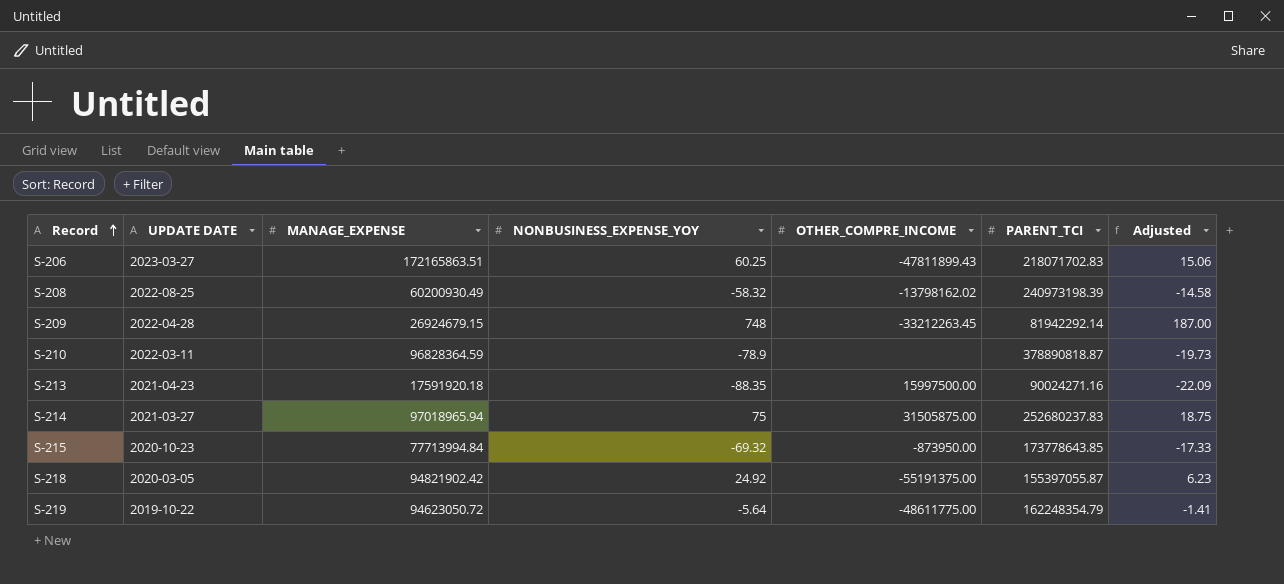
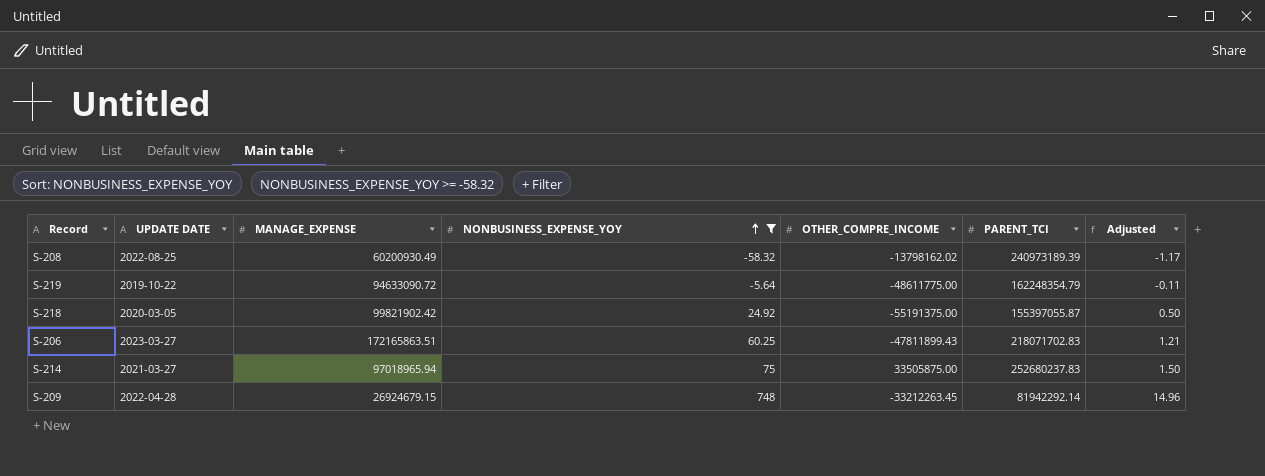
filter: none -> NONBUSINESS_EXPENSE_YOY >= -58.32
row order: Record ascending -> NONBUSINESS_EXPENSE_YOY ascending
column Adjusted | formula: [NONBUSINESS_EXPENSE_YOY] * 0.25 -> [NONBUSINESS_EXPENSE_YOY] * 0.02
S-208 | PARENT_TCI: 240973198.39 -> 240973189.39
S-219 | MANAGE_EXPENSE: 94623050.72 -> 94633090.72
S-218 | MANAGE_EXPENSE: 94821902.42 -> 99821902.42
S-214 | OTHER_COMPRE_INCOME: 31505875.00 -> 33505875.00

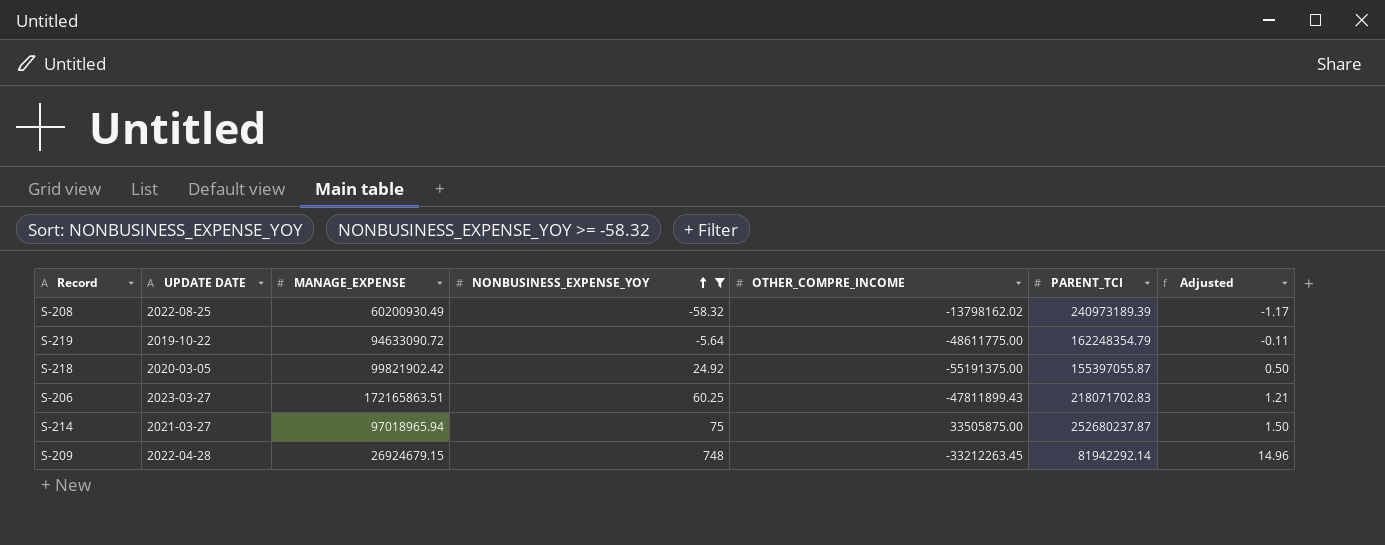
S-214 | PARENT_TCI: 252680237.83 -> 252680237.87

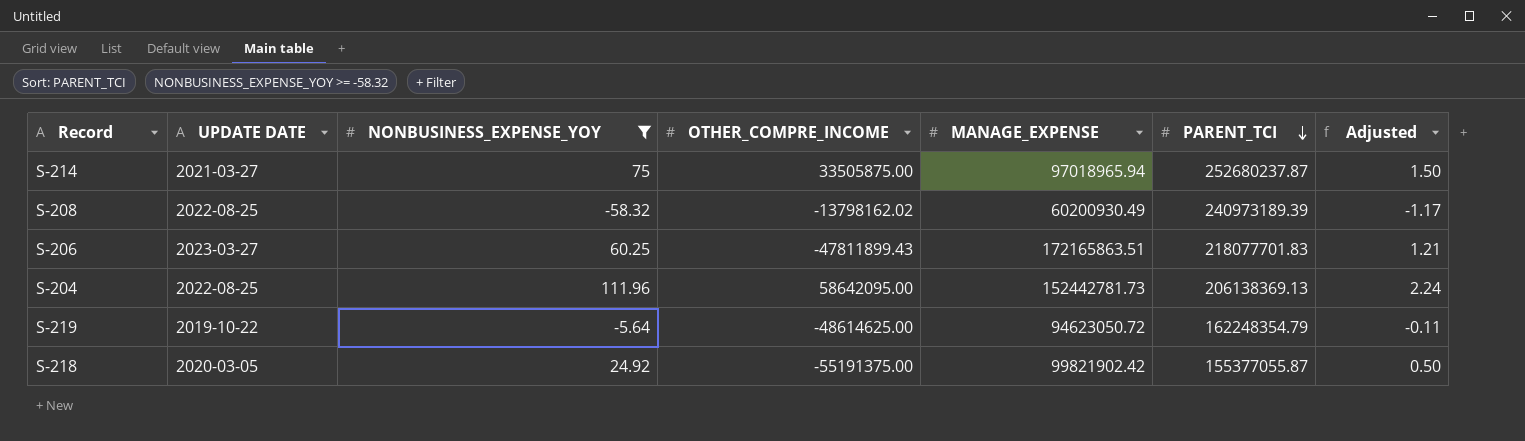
row order: NONBUSINESS_EXPENSE_YOY ascending -> PARENT_TCI descending
column MANAGE_EXPENSE | position: 3 -> 5
row S-209: 2022-04-28 | 26924679.15 | 748 | -33212263.45 | 81942292.14 | 14.96 -> none
S-206 | PARENT_TCI: 218071702.83 -> 218077701.83
row S-204: none -> 2022-08-25 | 111.96 | 58642095.00 | 152442781.73 | 206138369.13 | 2.24
S-219 | OTHER_COMPRE_INCOME: -48611775.00 -> -48614625.00
S-219 | MANAGE_EXPENSE: 94633090.72 -> 94623050.72
S-218 | PARENT_TCI: 155397055.87 -> 155377055.87

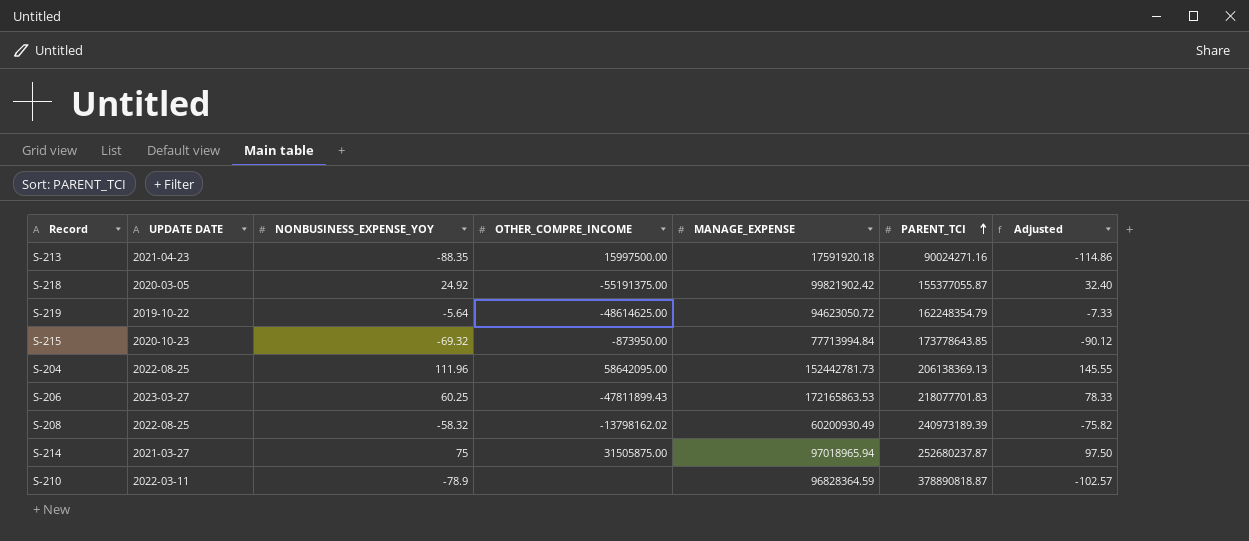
filter: NONBUSINESS_EXPENSE_YOY >= -58.32 -> none
row order: PARENT_TCI descending -> PARENT_TCI ascending
column Adjusted | formula: [NONBUSINESS_EXPENSE_YOY] * 0.02 -> [NONBUSINESS_EXPENSE_YOY] * 1.3
S-206 | MANAGE_EXPENSE: 172165863.51 -> 172165863.53
S-214 | OTHER_COMPRE_INCOME: 33505875.00 -> 31505875.00

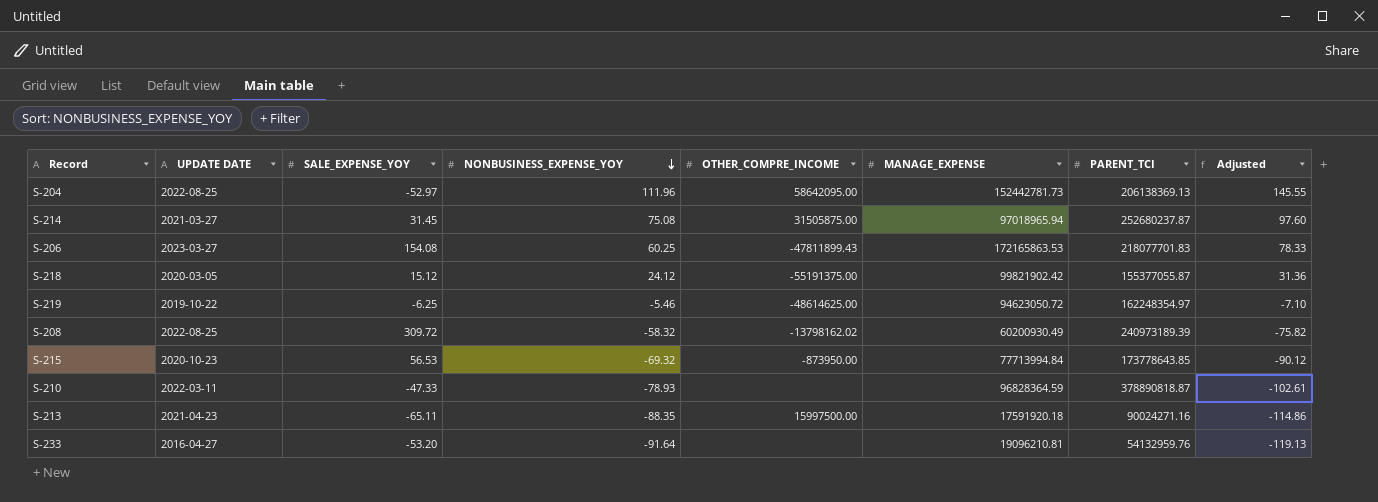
row order: PARENT_TCI ascending -> NONBUSINESS_EXPENSE_YOY descending
column SALE_EXPENSE_YOY | position: none -> 3
S-214 | NONBUSINESS_EXPENSE_YOY: 75 -> 75.08
S-214 | Adjusted: 97.50 -> 97.60
S-218 | NONBUSINESS_EXPENSE_YOY: 24.92 -> 24.12
S-218 | Adjusted: 32.40 -> 31.36
S-219 | NONBUSINESS_EXPENSE_YOY: -5.64 -> -5.46
S-219 | PARENT_TCI: 162248354.79 -> 162248354.97
S-219 | Adjusted: -7.33 -> -7.10
S-210 | NONBUSINESS_EXPENSE_YOY: -78.9 -> -78.93
S-210 | Adjusted: -102.57 -> -102.61
row S-233: none -> 2016-04-27 | -53.20 | -91.64 | none | 19096210.81 | 54132959.76 | -119.13

